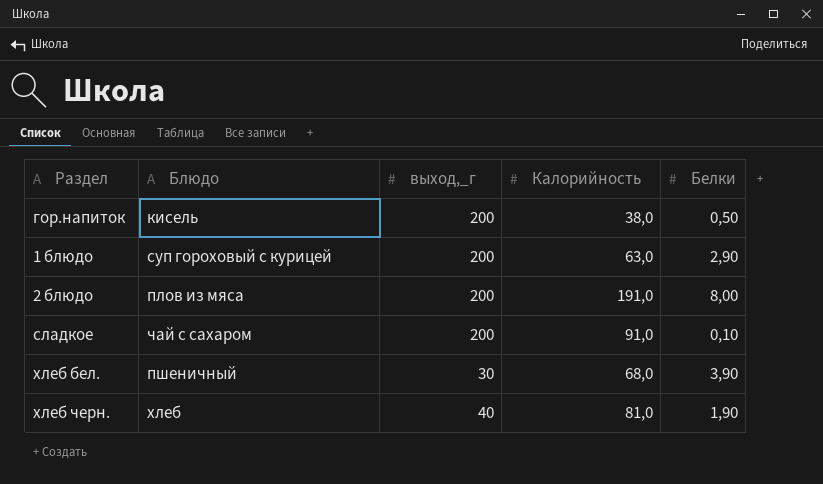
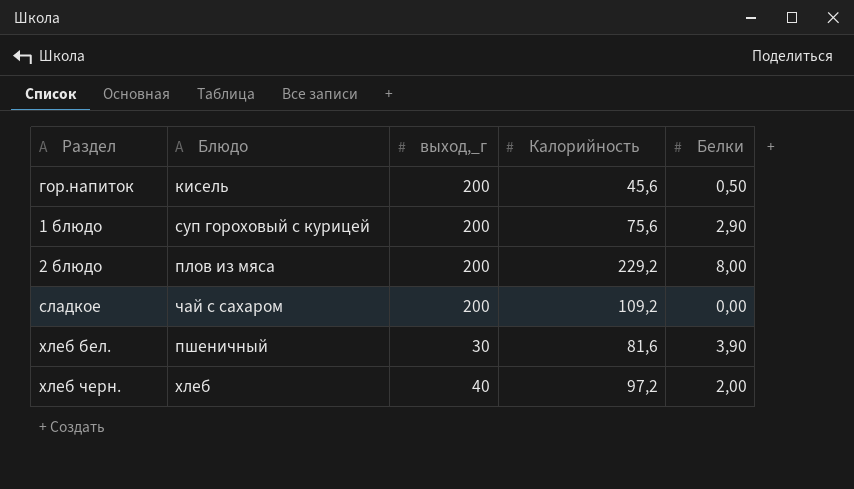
гор.напиток | Калорийность: 38,0 -> 45,6
1 блюдо | Калорийность: 63,0 -> 75,6
2 блюдо | Калорийность: 191,0 -> 229,2
сладкое | Калорийность: 91,0 -> 109,2
сладкое | Белки: 0,10 -> 0,00
хлеб бел. | Калорийность: 68,0 -> 81,6
хлеб черн. | Калорийность: 81,0 -> 97,2
хлеб черн. | Белки: 1,90 -> 2,00

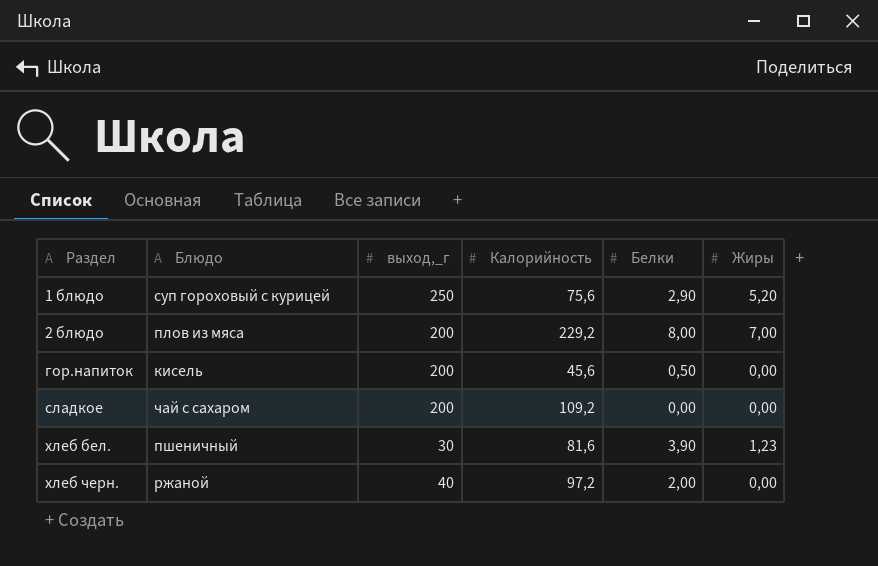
row order: none -> Раздел ascending
column Жиры | position: none -> 6
1 блюдо | выход,_г: 200 -> 250
хлеб черн. | Блюдо: хлеб -> ржаной

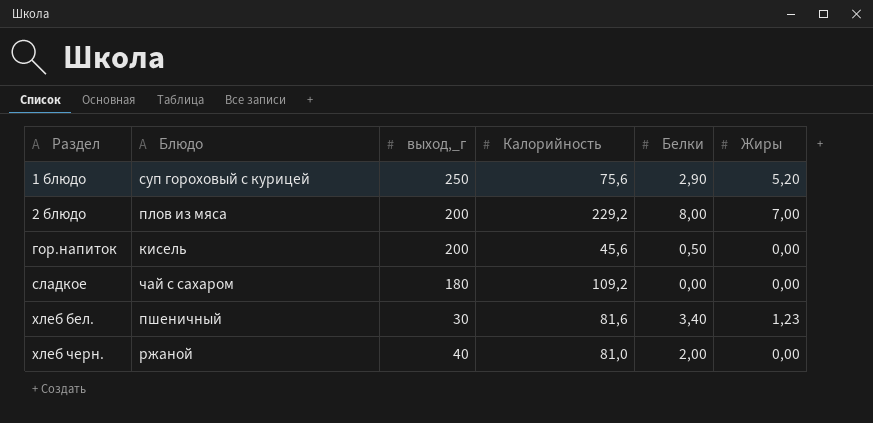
сладкое | выход,_г: 200 -> 180
хлеб бел. | Белки: 3,90 -> 3,40
хлеб черн. | Калорийность: 97,2 -> 81,0

